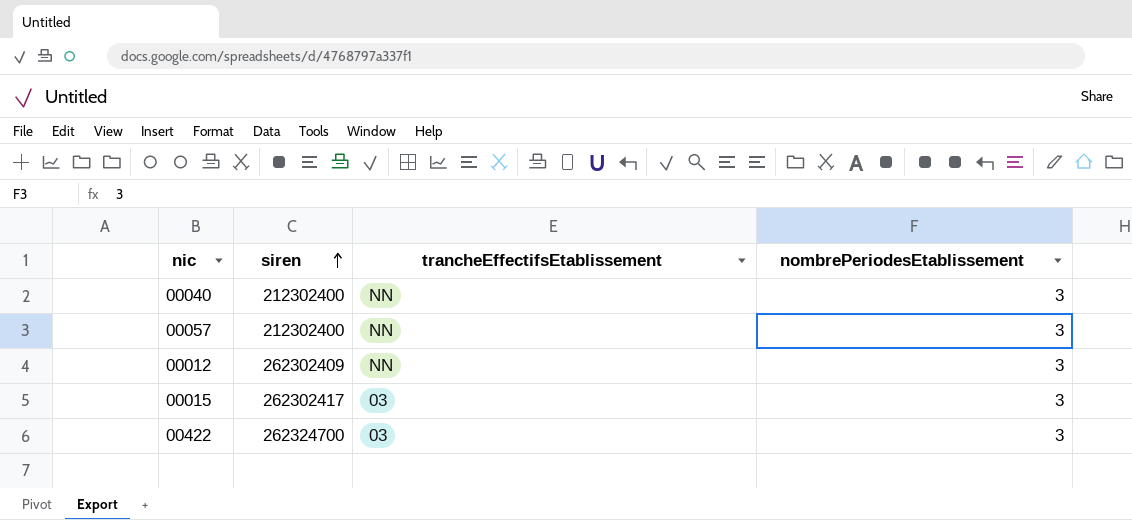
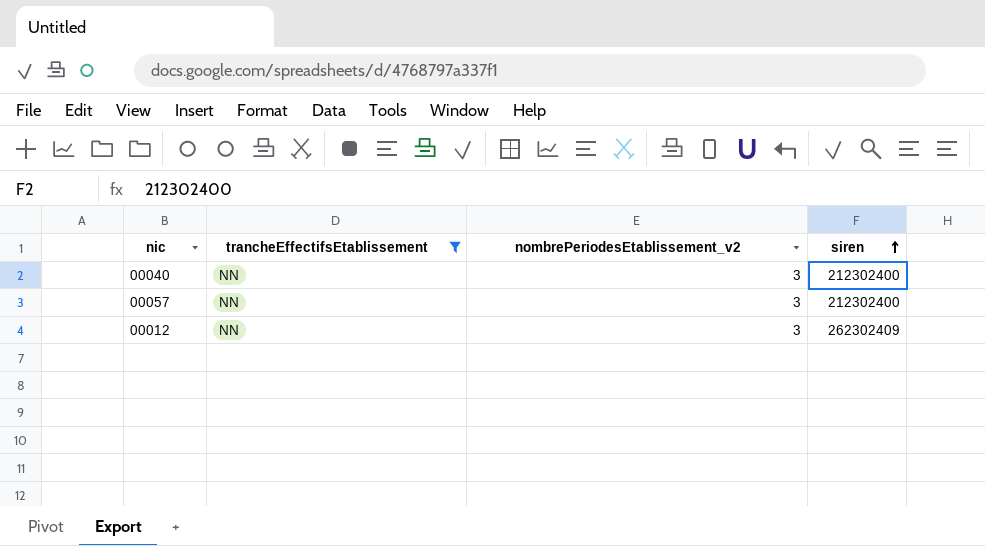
filter: none -> trancheEffectifsEtablissement = NN
column name: nombrePeriodesEtablissement -> nombrePeriodesEtablissement_v2
column siren | position: 2 -> 4

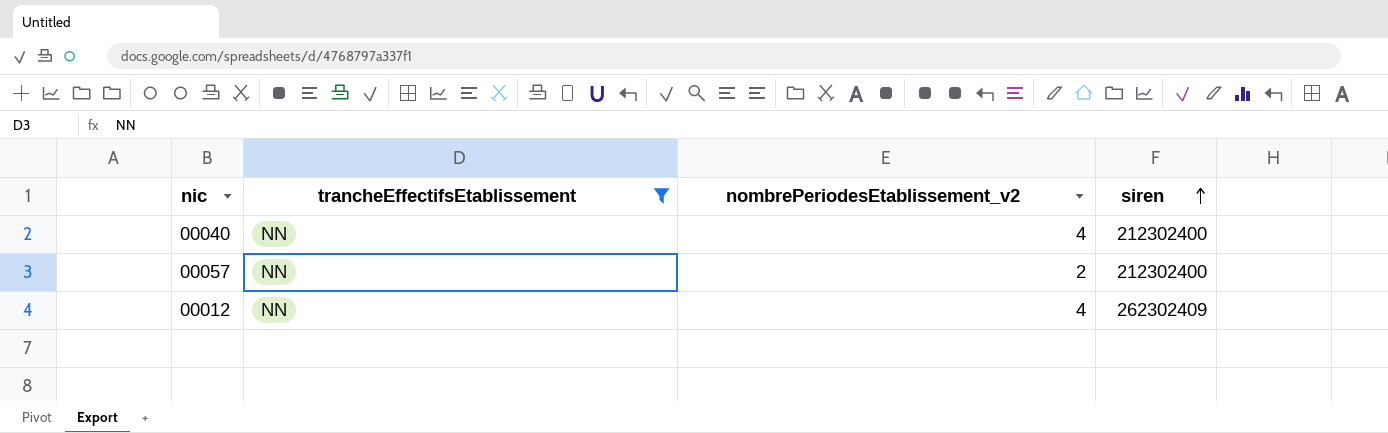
00040 | nombrePeriodesEtablissement_v2: 3 -> 4
00057 | nombrePeriodesEtablissement_v2: 3 -> 2
00012 | nombrePeriodesEtablissement_v2: 3 -> 4

